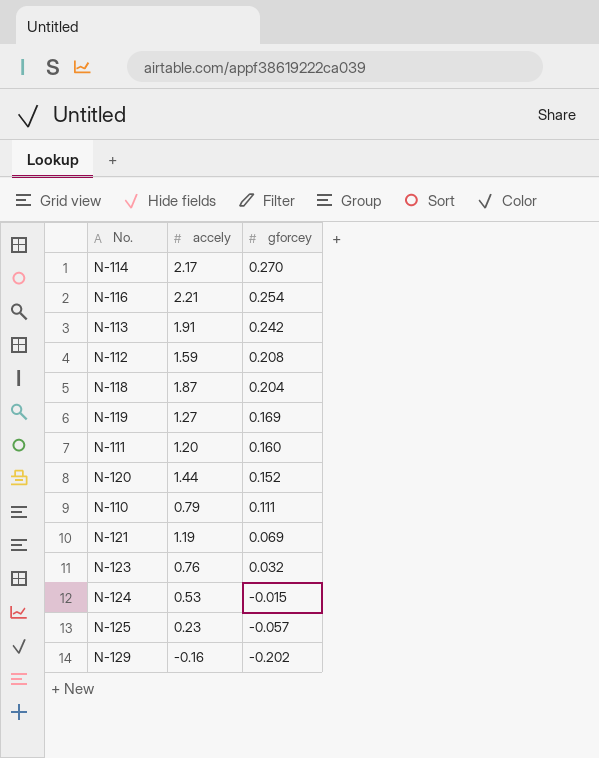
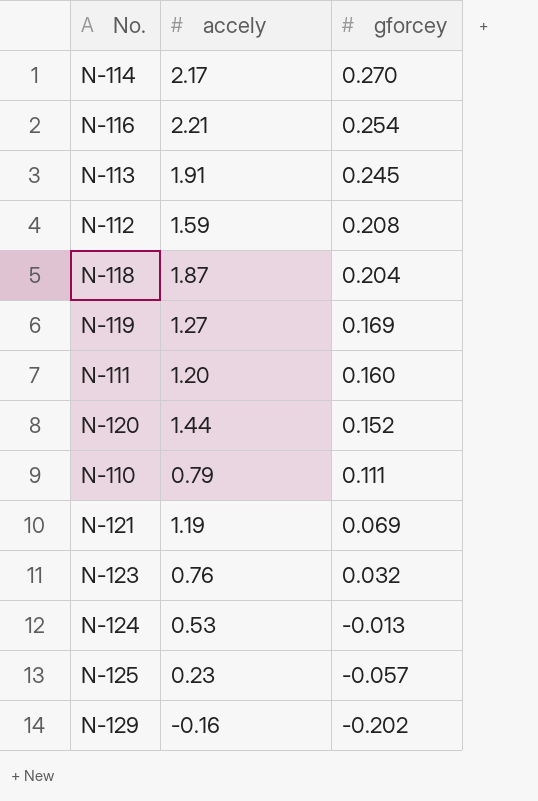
N-113 | gforcey: 0.242 -> 0.245
N-124 | gforcey: -0.015 -> -0.013

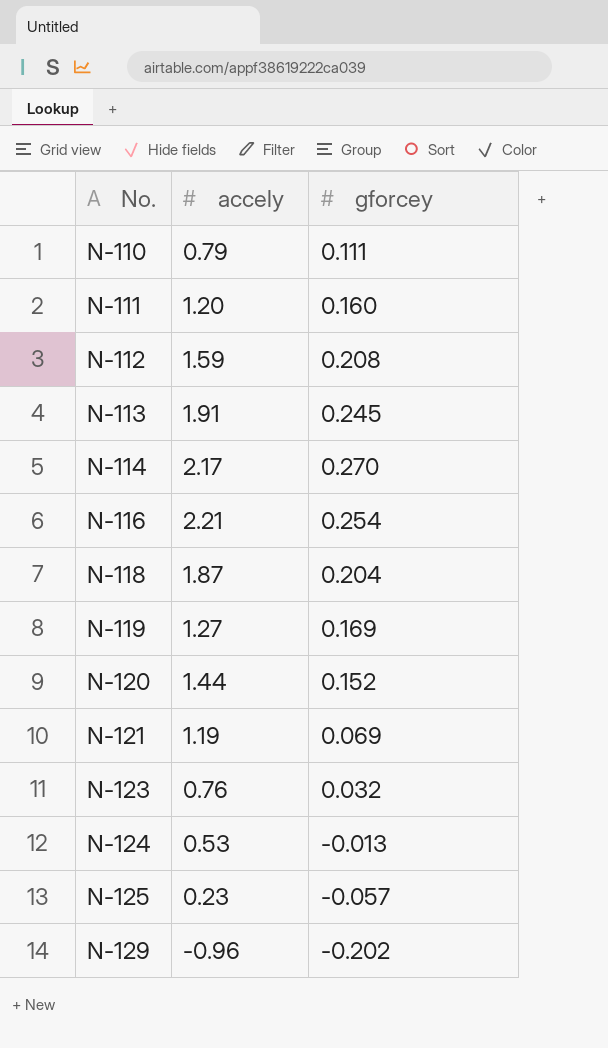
row order: gforcey descending -> No. ascending
N-129 | accely: -0.16 -> -0.96

